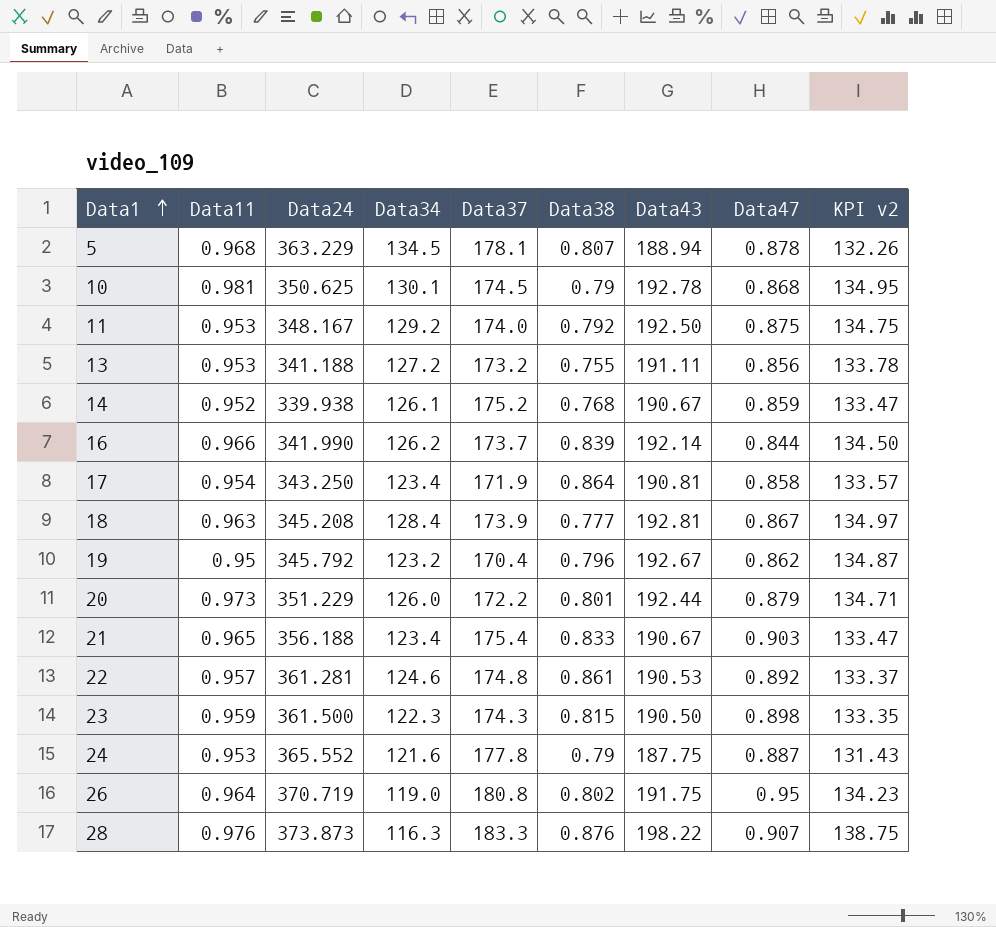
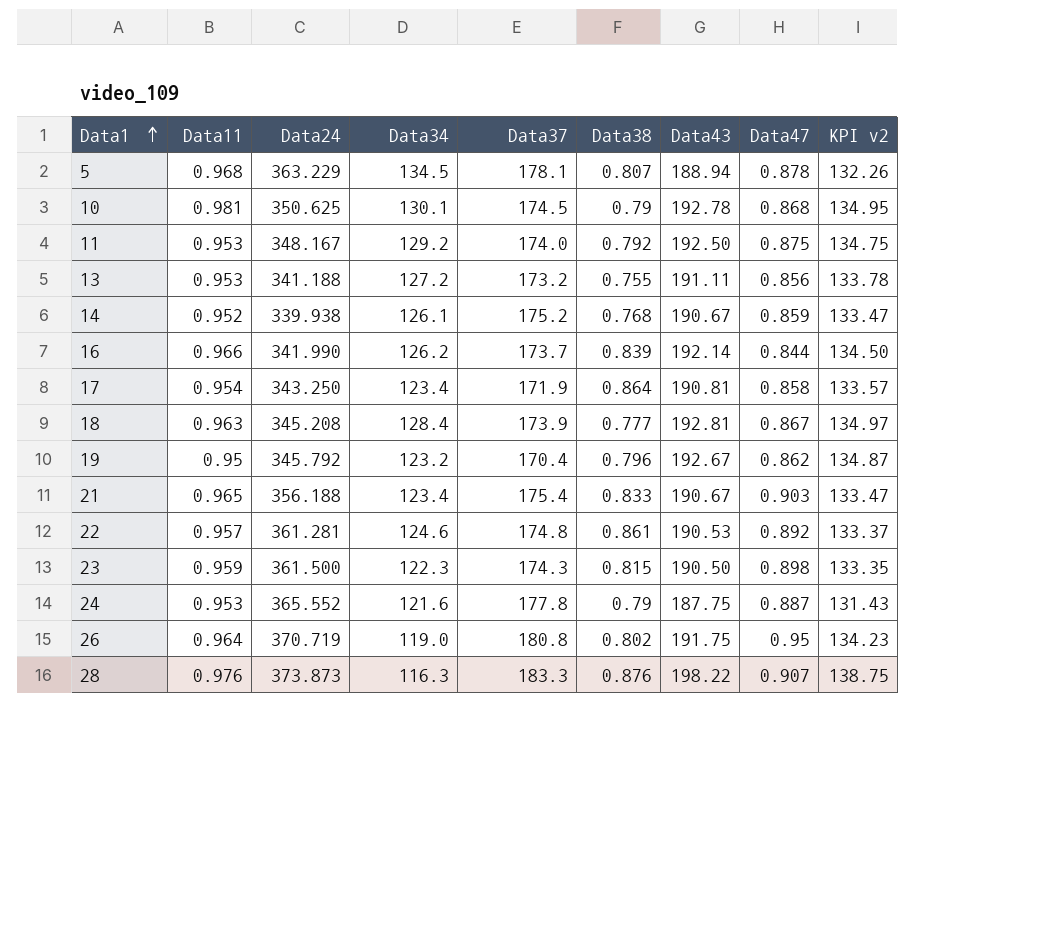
row 20: 0.973 | 351.229 | 126.0 | 172.2 | 0.801 | 192.44 | 0.879 | 134.71 -> none

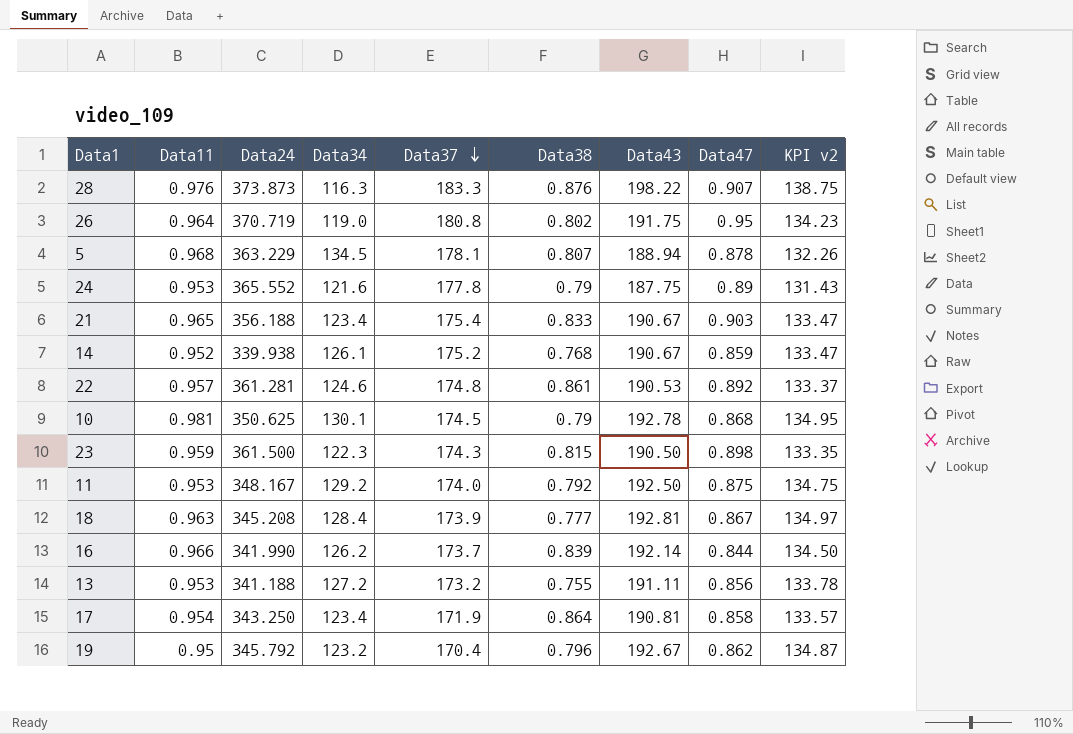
row order: Data1 ascending -> Data37 descending
24 | Data47: 0.887 -> 0.89

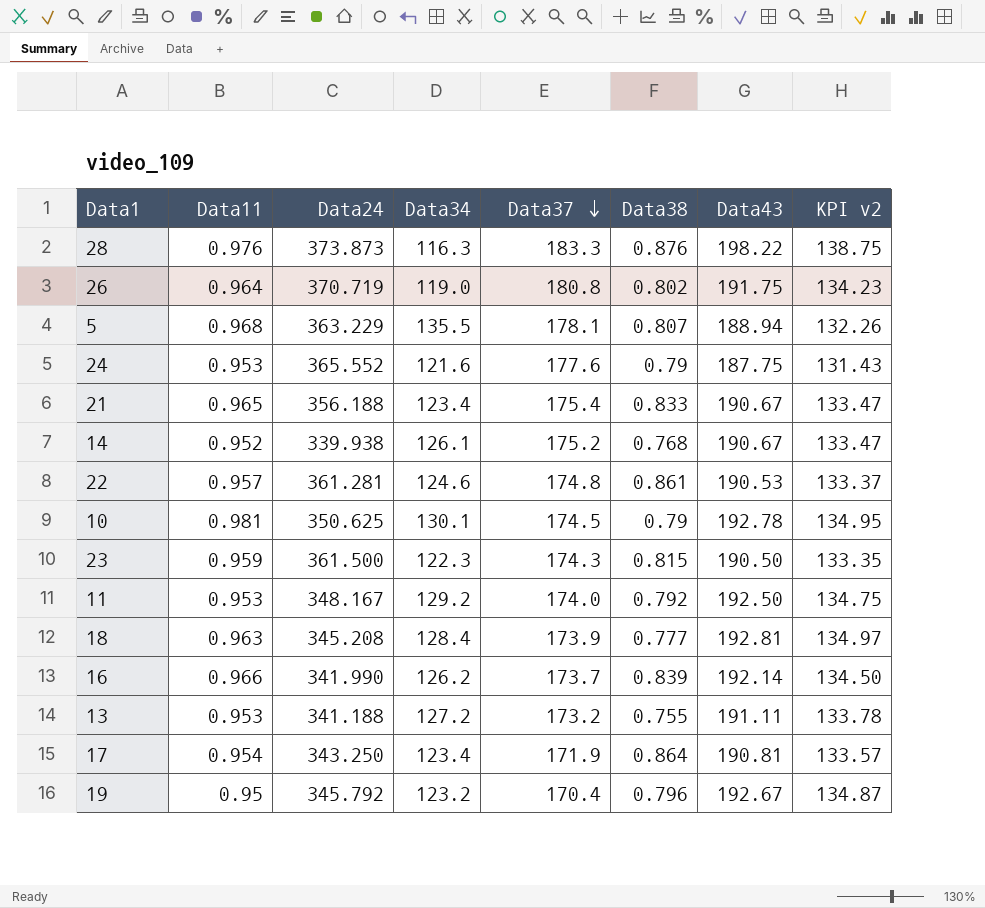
column Data47 | position: 8 -> none
5 | Data34: 134.5 -> 135.5
24 | Data37: 177.8 -> 177.6

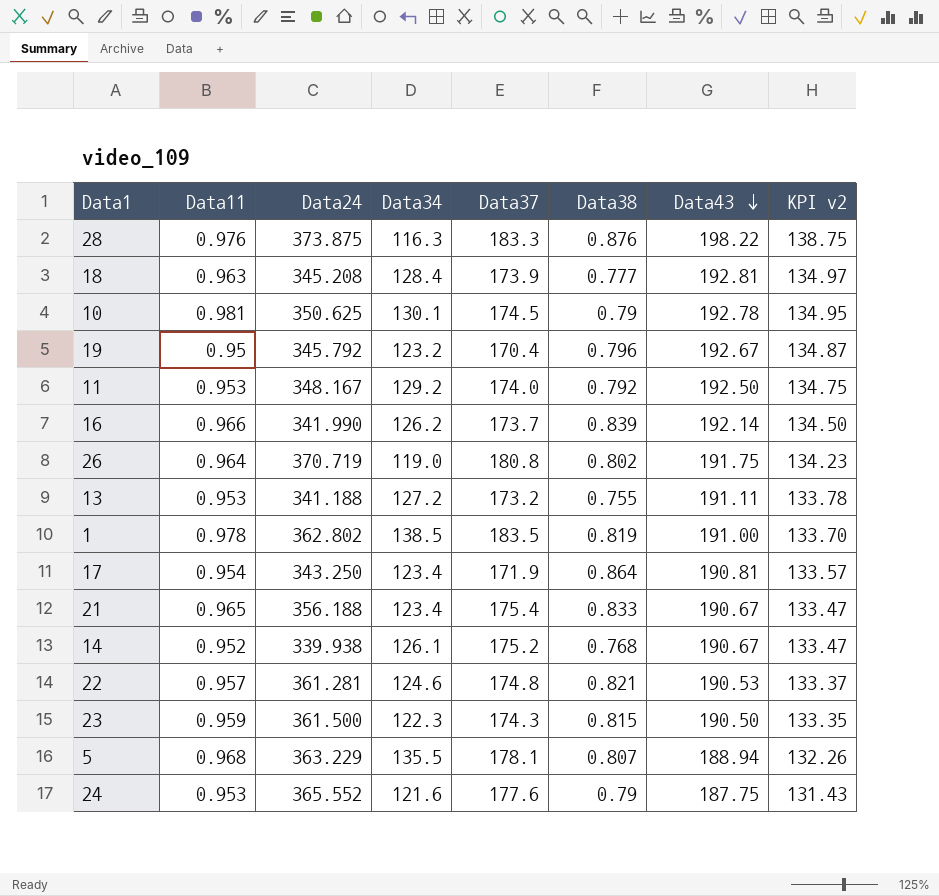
row order: Data37 descending -> Data43 descending
28 | Data24: 373.873 -> 373.875
row 1: none -> 0.978 | 362.802 | 138.5 | 183.5 | 0.819 | 191.00 | 133.70
22 | Data38: 0.861 -> 0.821

